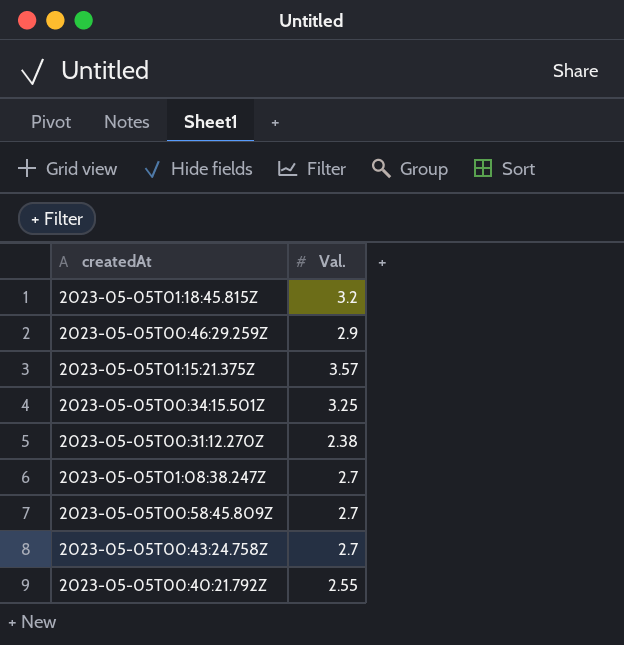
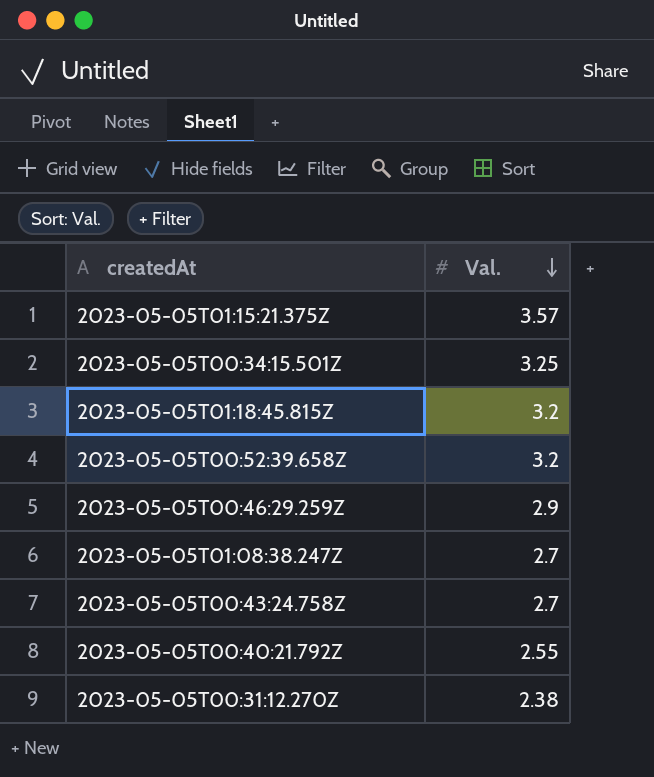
row order: none -> Val. descending
row 2023-05-05T00:58:45.809Z: 2.7 -> none
row 2023-05-05T00:52:39.658Z: none -> 3.2

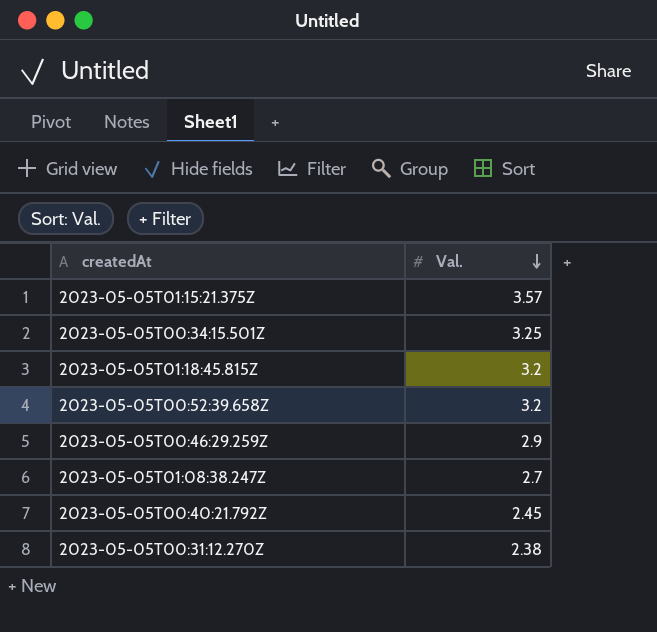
row 2023-05-05T00:43:24.758Z: 2.7 -> none
2023-05-05T00:40:21.792Z | Val.: 2.55 -> 2.45

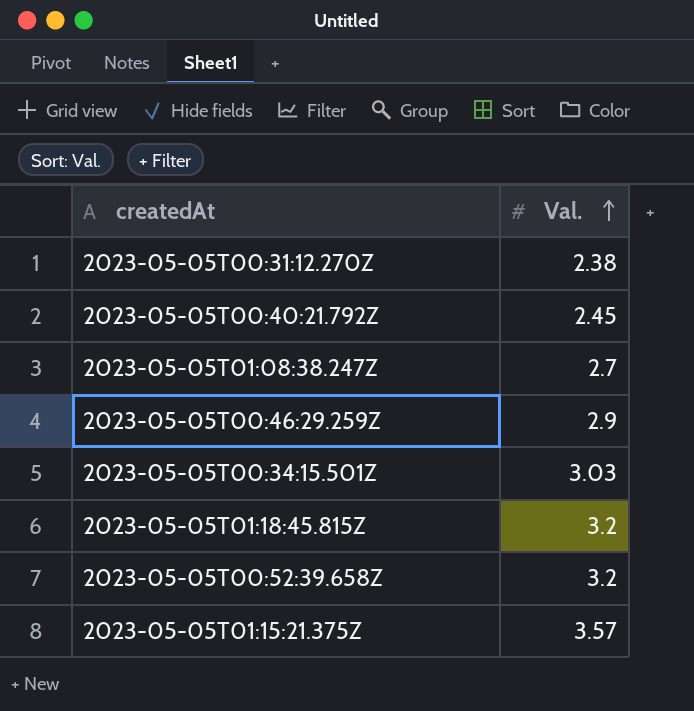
row order: Val. descending -> Val. ascending
2023-05-05T00:34:15.501Z | Val.: 3.25 -> 3.03

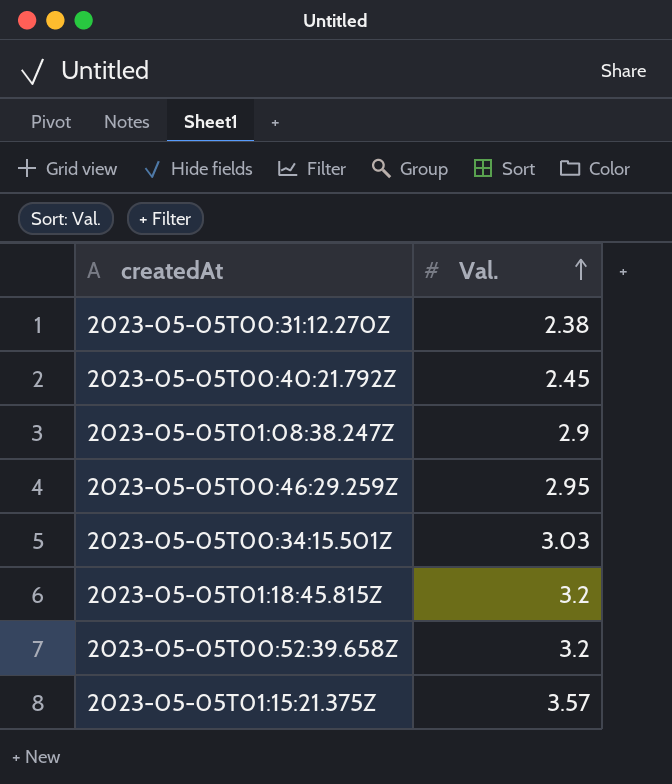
2023-05-05T01:08:38.247Z | Val.: 2.7 -> 2.9
2023-05-05T00:46:29.259Z | Val.: 2.9 -> 2.95

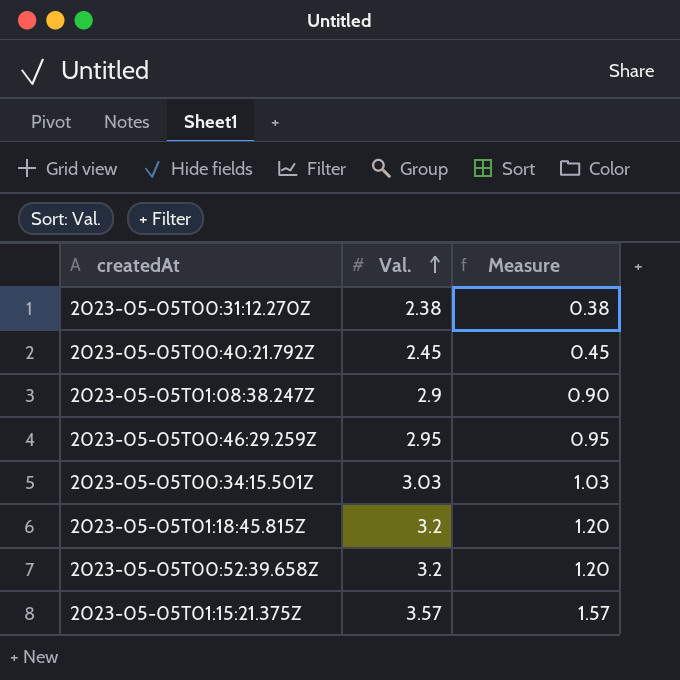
column Measure | formula: none -> [Val.] - 2

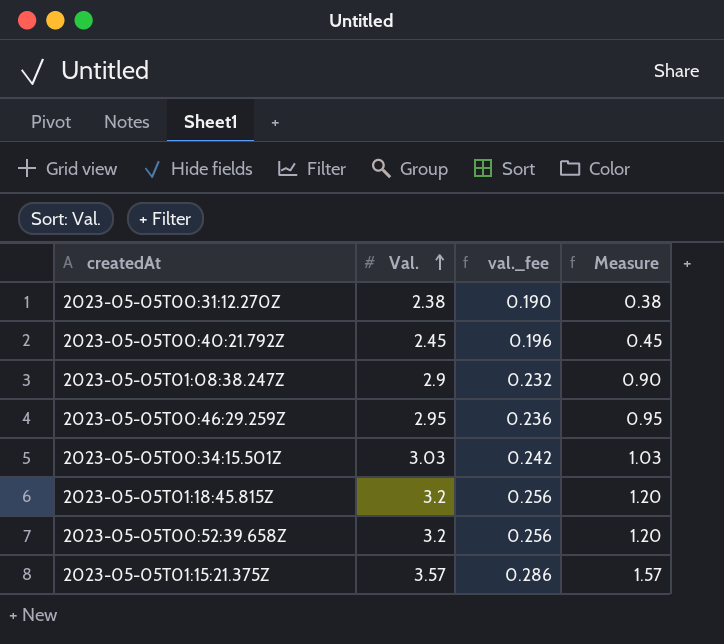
column val._fee | formula: none -> [Val.] * 0.08

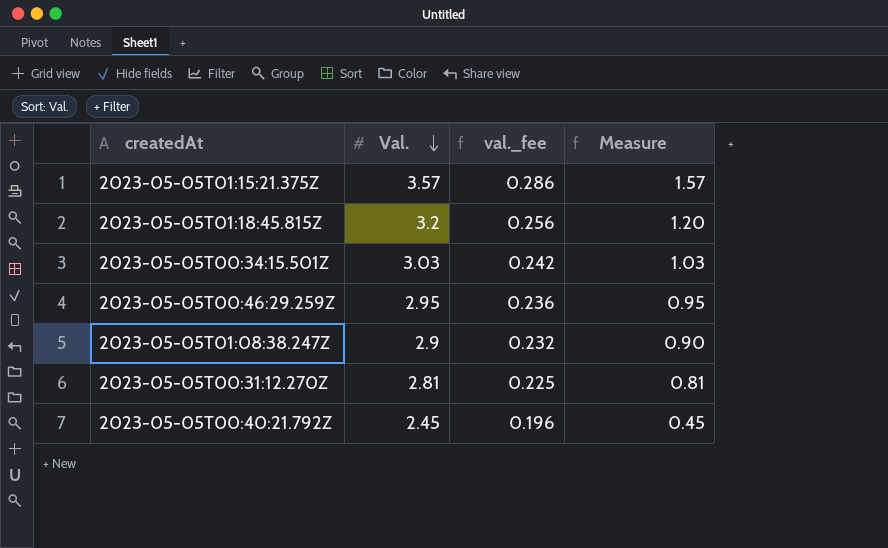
row order: Val. ascending -> Val. descending
row 2023-05-05T00:52:39.658Z: 3.2 | 0.256 | 1.20 -> none
2023-05-05T00:31:12.270Z | Val.: 2.38 -> 2.81
2023-05-05T00:31:12.270Z | val._fee: 0.190 -> 0.225
2023-05-05T00:31:12.270Z | Measure: 0.38 -> 0.81

